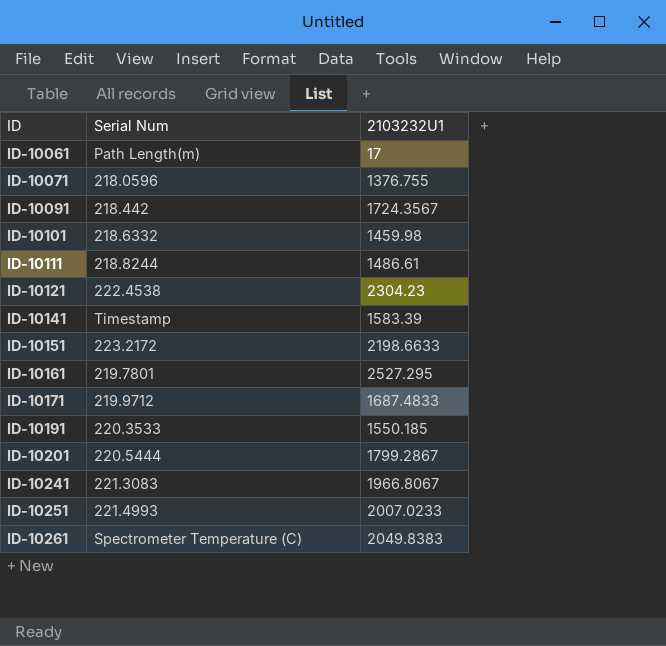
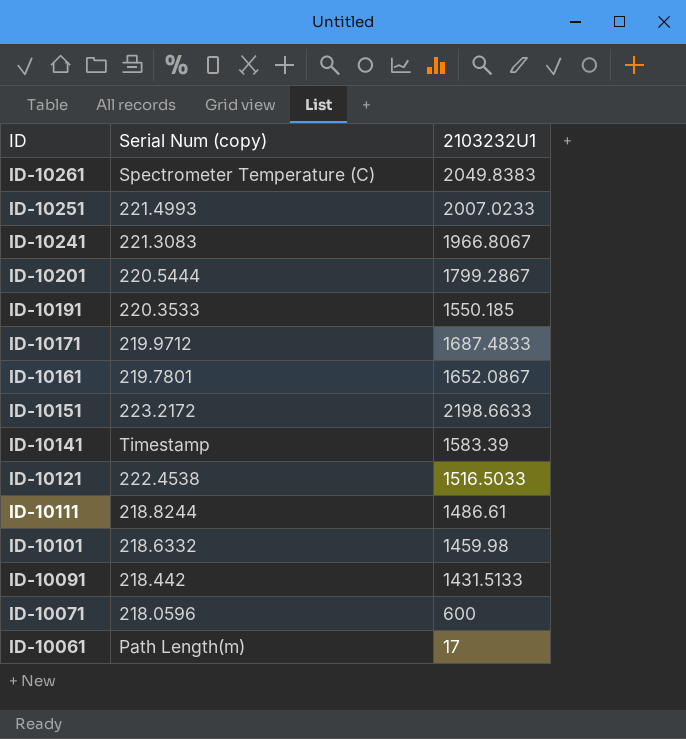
row order: ID ascending -> ID descending
column name: Serial Num -> Serial Num (copy)
ID-10161 | 2103232U1: 2527.295 -> 1652.0867
ID-10121 | 2103232U1: 2304.23 -> 1516.5033
ID-10091 | 2103232U1: 1724.3567 -> 1431.5133
ID-10071 | 2103232U1: 1376.755 -> 600

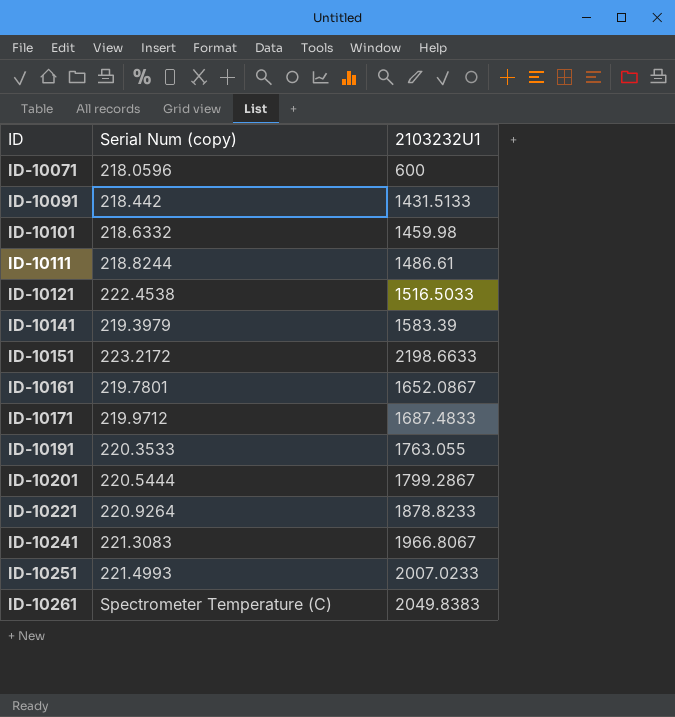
row order: ID descending -> ID ascending
row ID-10061: Path Length(m) | 17 -> none
ID-10141 | Serial Num (copy): Timestamp -> 219.3979
ID-10191 | 2103232U1: 1550.185 -> 1763.055
row ID-10221: none -> 220.9264 | 1878.8233

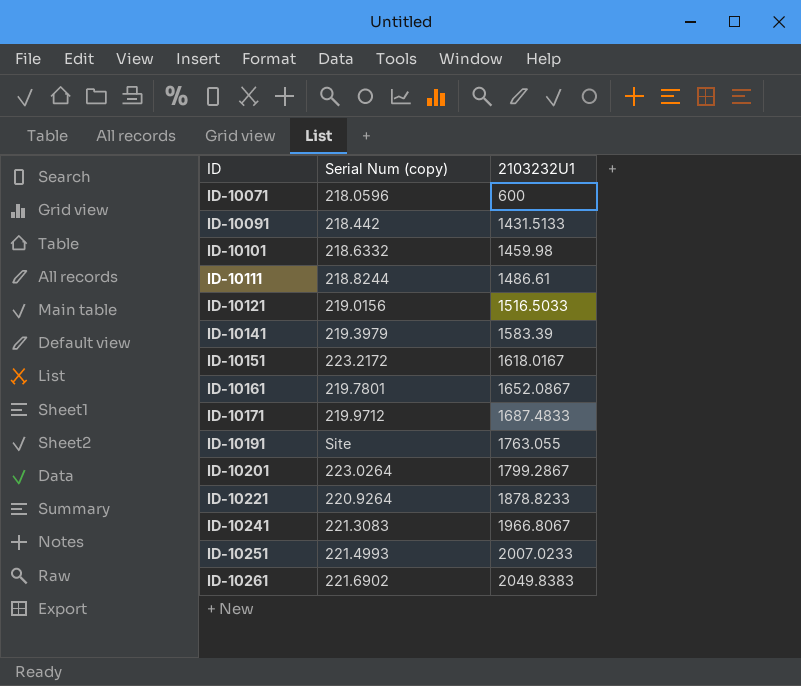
ID-10121 | Serial Num (copy): 222.4538 -> 219.0156
ID-10151 | 2103232U1: 2198.6633 -> 1618.0167
ID-10191 | Serial Num (copy): 220.3533 -> Site
ID-10201 | Serial Num (copy): 220.5444 -> 223.0264
ID-10261 | Serial Num (copy): Spectrometer Temperature (C) -> 221.6902

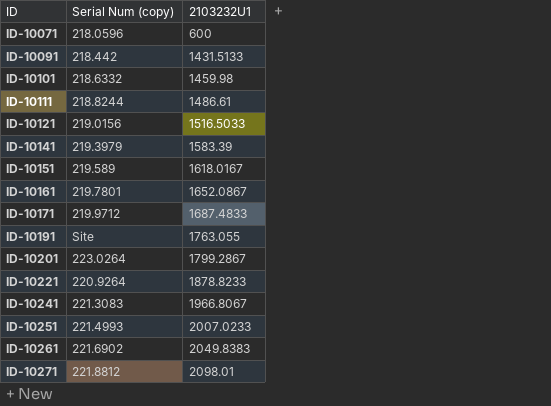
ID-10151 | Serial Num (copy): 223.2172 -> 219.589
row ID-10271: none -> 221.8812 | 2098.01

